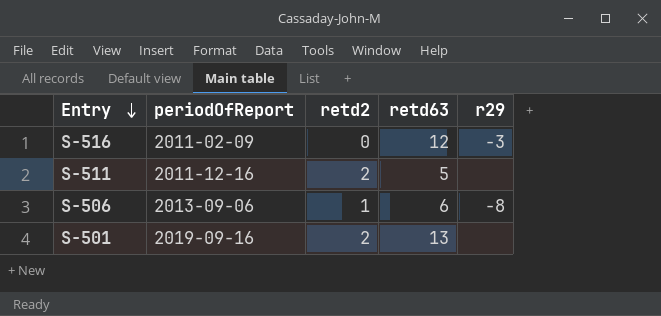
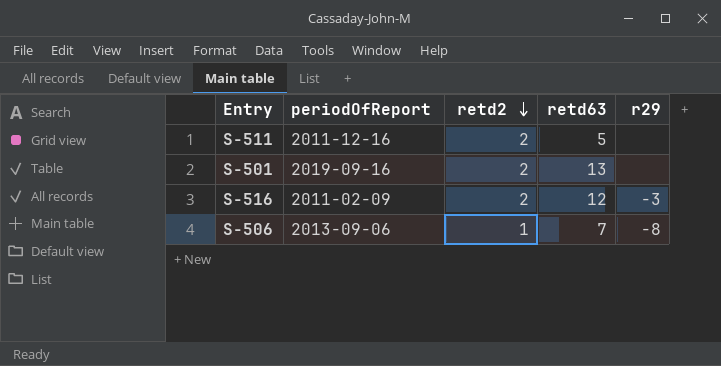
row order: Entry descending -> retd2 descending
S-516 | retd2: 0 -> 2
S-506 | retd63: 6 -> 7

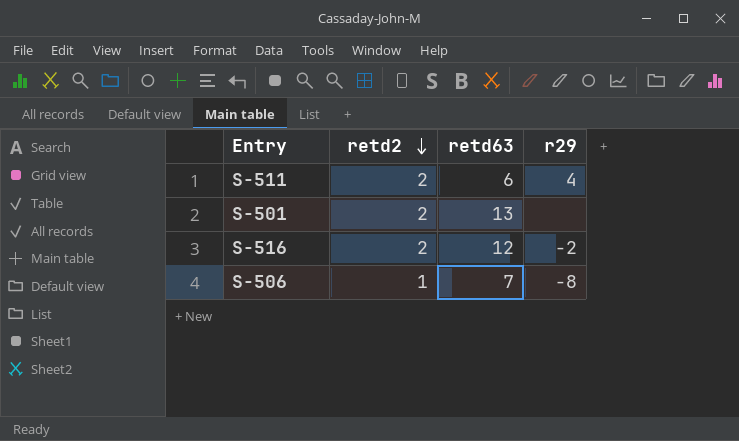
column periodOfReport | position: 2 -> none
S-511 | retd63: 5 -> 6
S-511 | r29: none -> 4
S-516 | r29: -3 -> -2

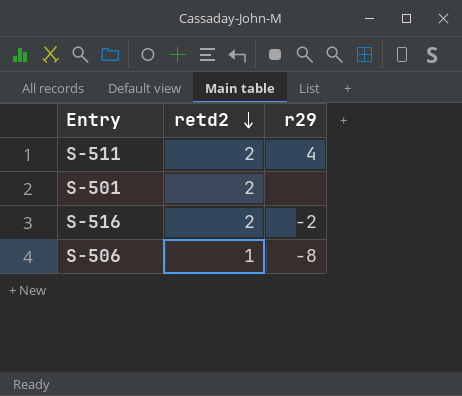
column retd63 | position: 3 -> none

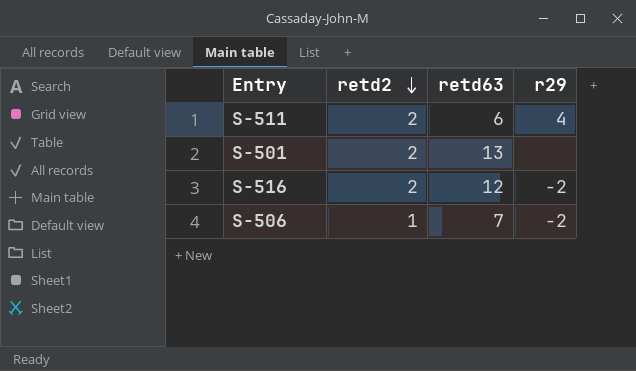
column retd63 | position: none -> 3
S-506 | r29: -8 -> -2

